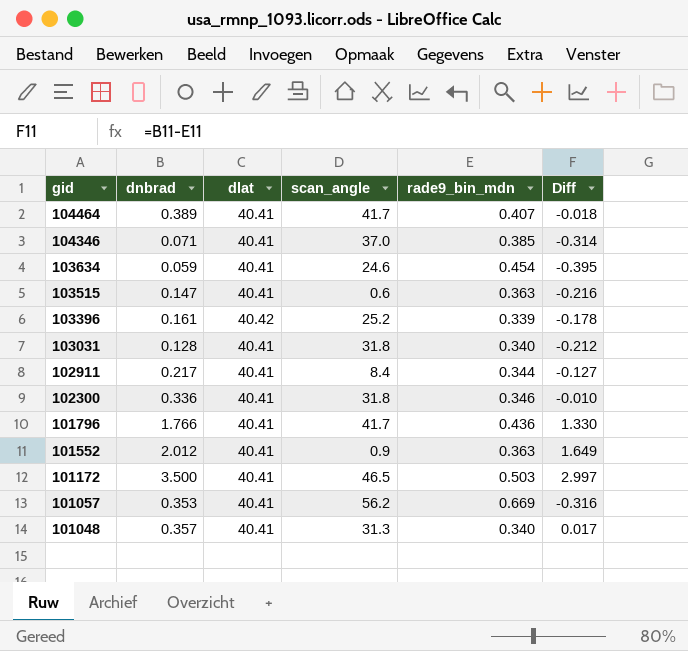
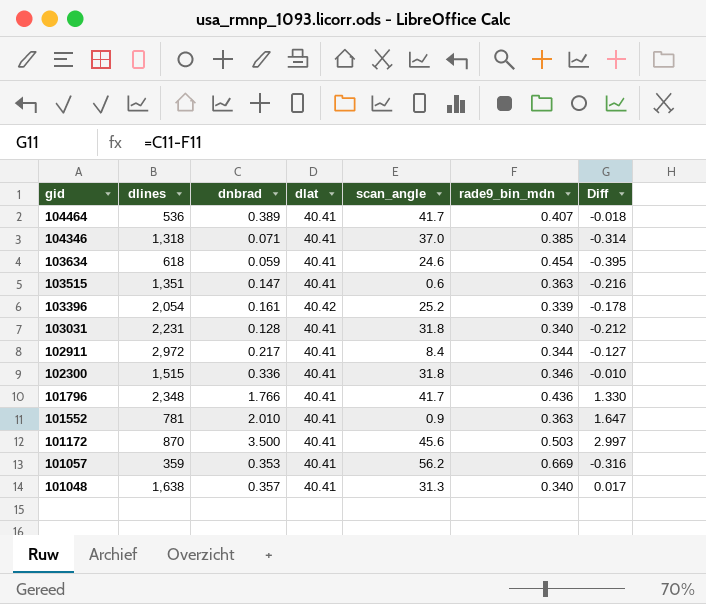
column dlines | position: none -> 2
101552 | dnbrad: 2.012 -> 2.010
101552 | Diff: 1.649 -> 1.647
101172 | scan_angle: 46.5 -> 45.6

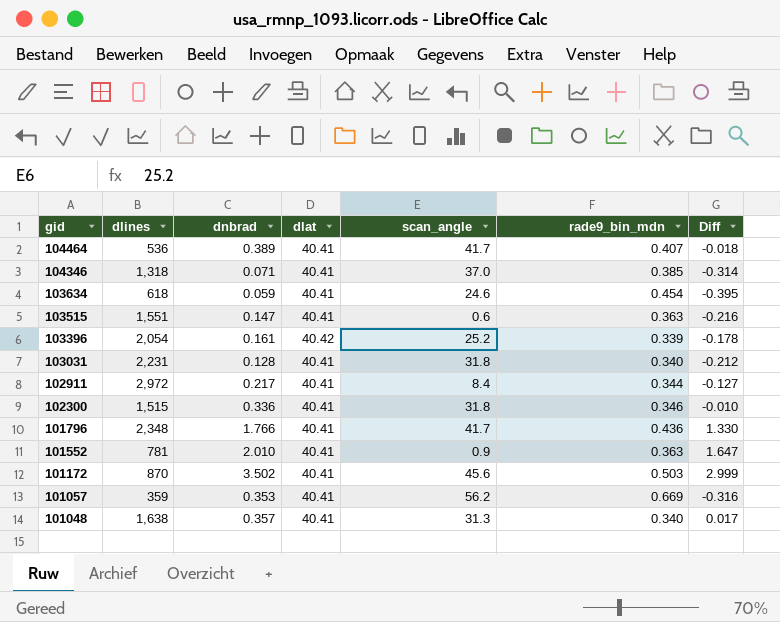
103515 | dlines: 1,351 -> 1,551
101172 | dnbrad: 3.500 -> 3.502
101172 | Diff: 2.997 -> 2.999

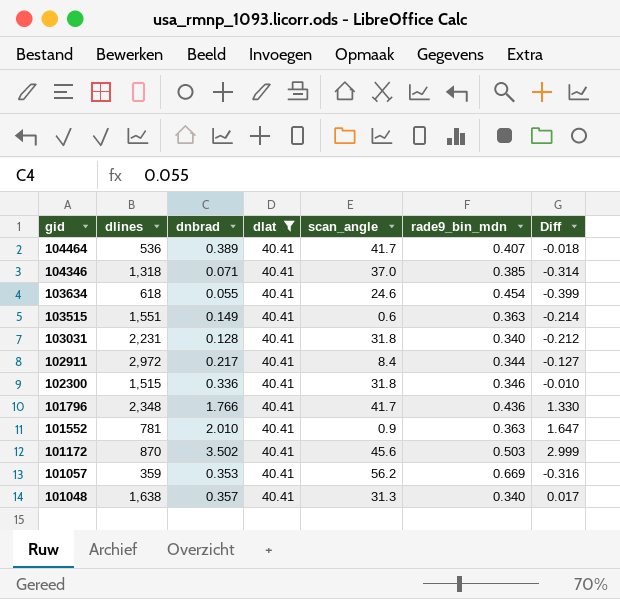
filter: none -> dlat = 40.41
103634 | dnbrad: 0.059 -> 0.055
103634 | Diff: -0.395 -> -0.399
103515 | dnbrad: 0.147 -> 0.149
103515 | Diff: -0.216 -> -0.214

